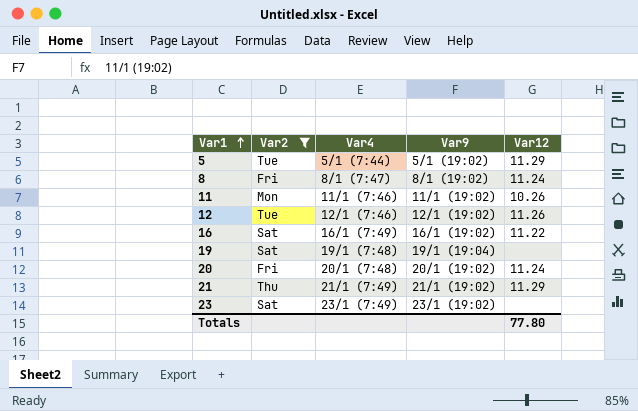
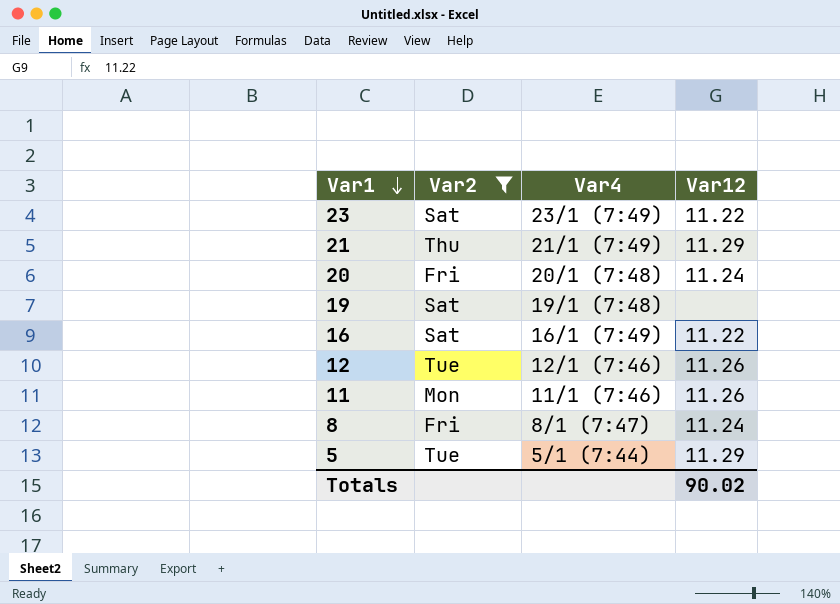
row order: Var1 ascending -> Var1 descending
column Var9 | position: 4 -> none
23 | Var12: none -> 11.22
11 | Var12: 10.26 -> 11.26
Totals | Var12: 77.80 -> 90.02

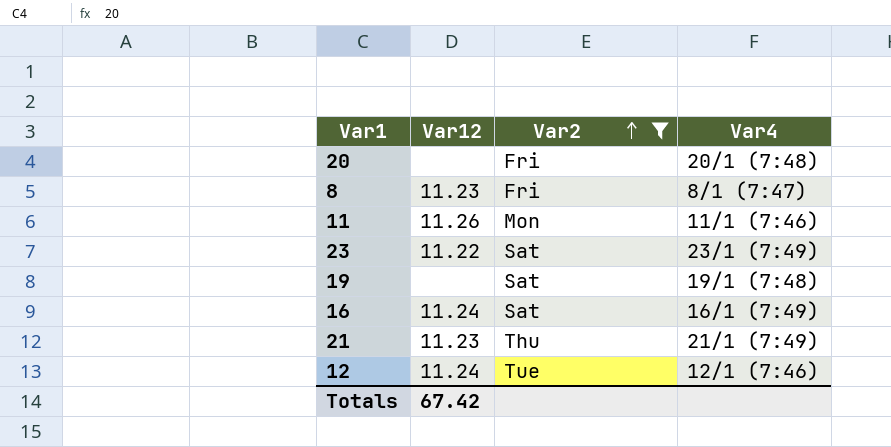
row order: Var1 descending -> Var2 ascending
column Var12 | position: 4 -> 2
row 5: Tue | 5/1 (7:44) | 11.29 -> none
20 | Var12: 11.24 -> none
8 | Var12: 11.24 -> 11.23
16 | Var12: 11.22 -> 11.24
21 | Var12: 11.29 -> 11.23
12 | Var12: 11.26 -> 11.24
Totals | Var12: 90.02 -> 67.42

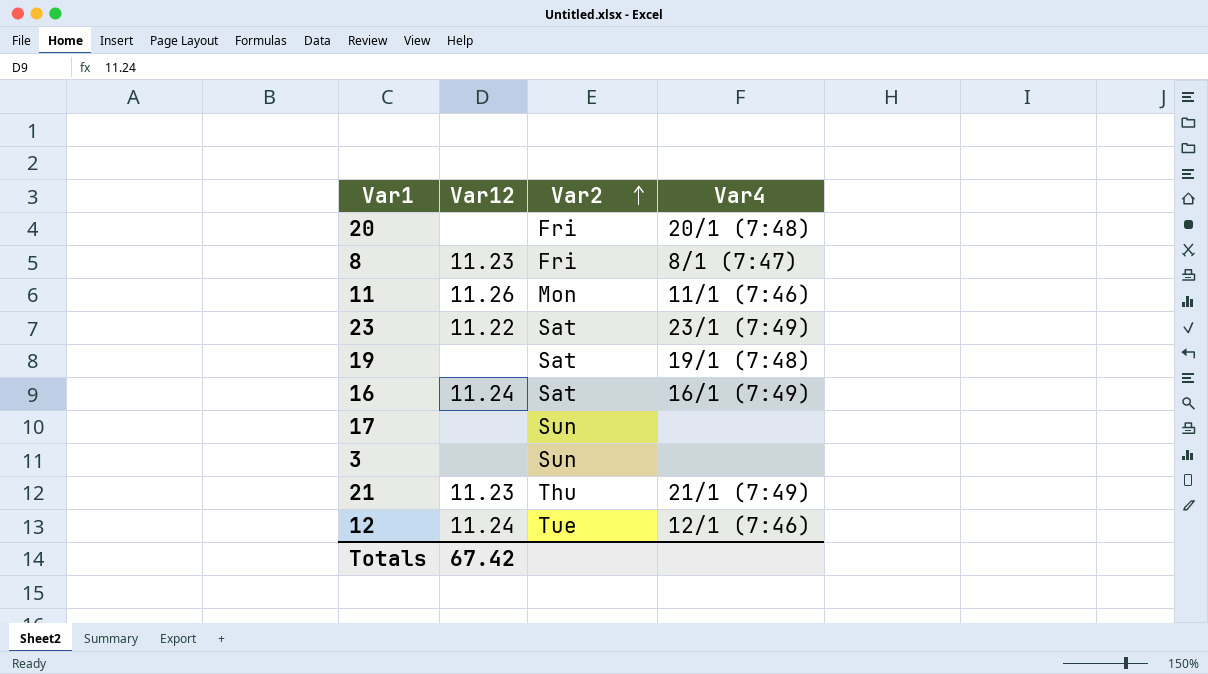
filter: Var2 != Sun -> none

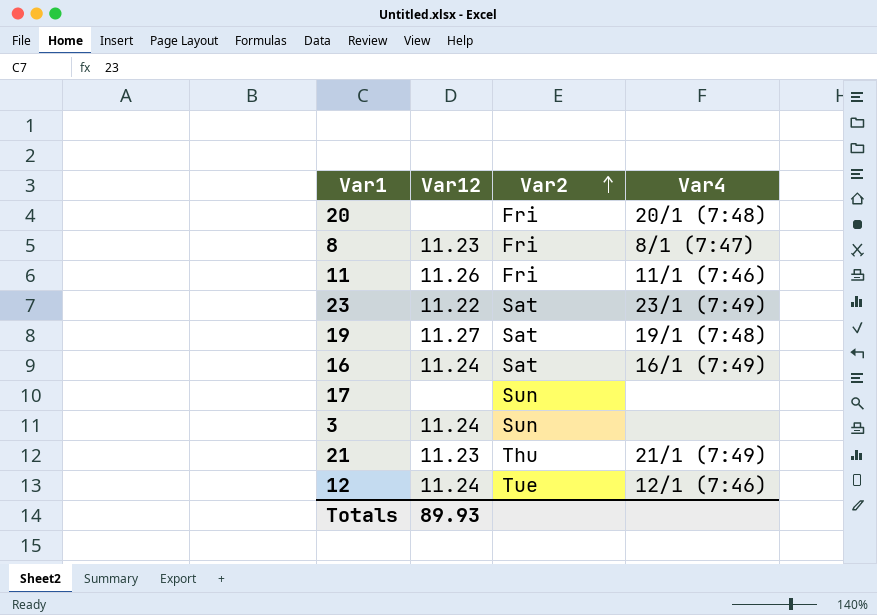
11 | Var2: Mon -> Fri
19 | Var12: none -> 11.27
3 | Var12: none -> 11.24
Totals | Var12: 67.42 -> 89.93

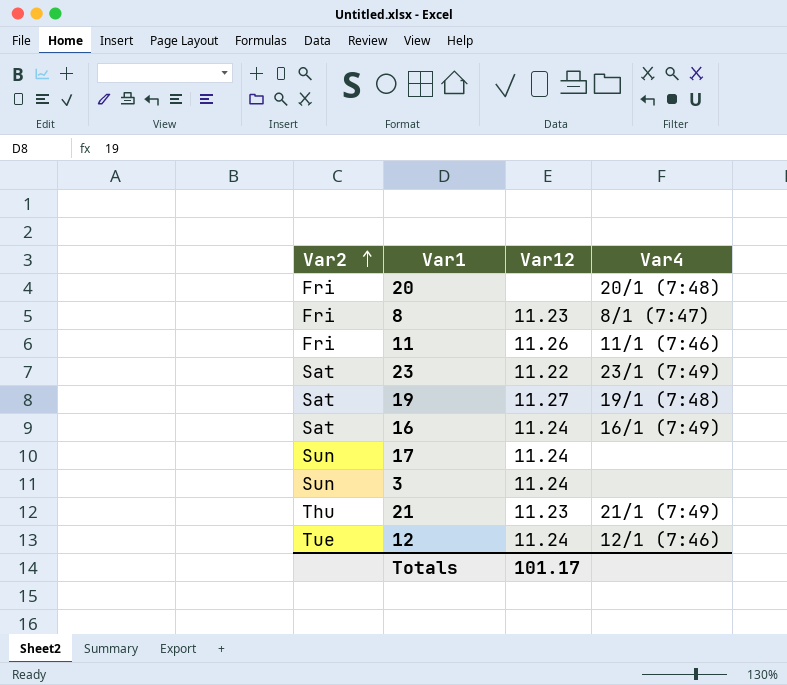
column Var2 | position: 3 -> 1
17 | Var12: none -> 11.24
Totals | Var12: 89.93 -> 101.17

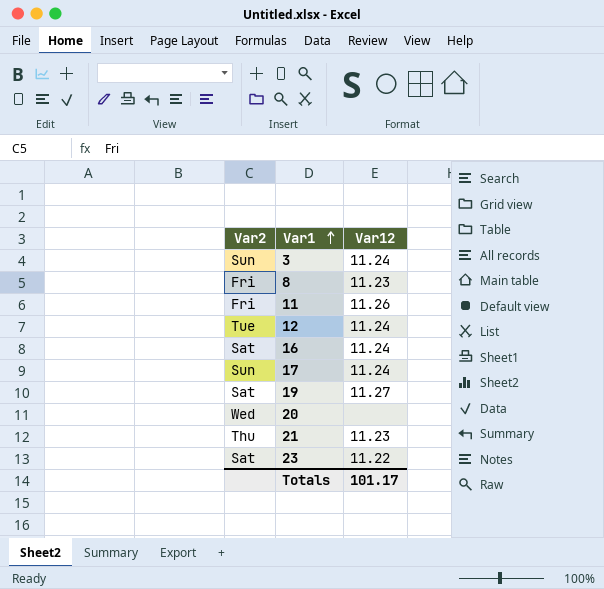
row order: Var2 ascending -> Var1 ascending
column Var4 | position: 4 -> none
20 | Var2: Fri -> Wed

